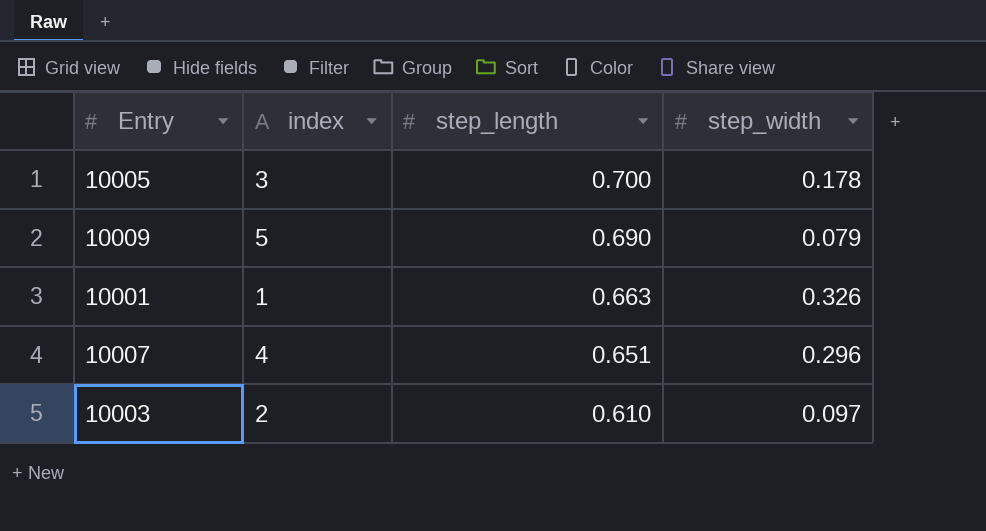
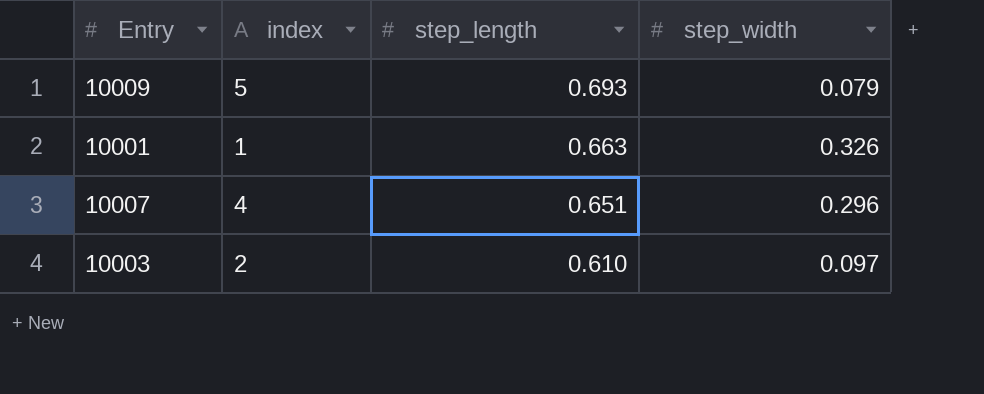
row 10005: 3 | 0.700 | 0.178 -> none
10009 | step_length: 0.690 -> 0.693

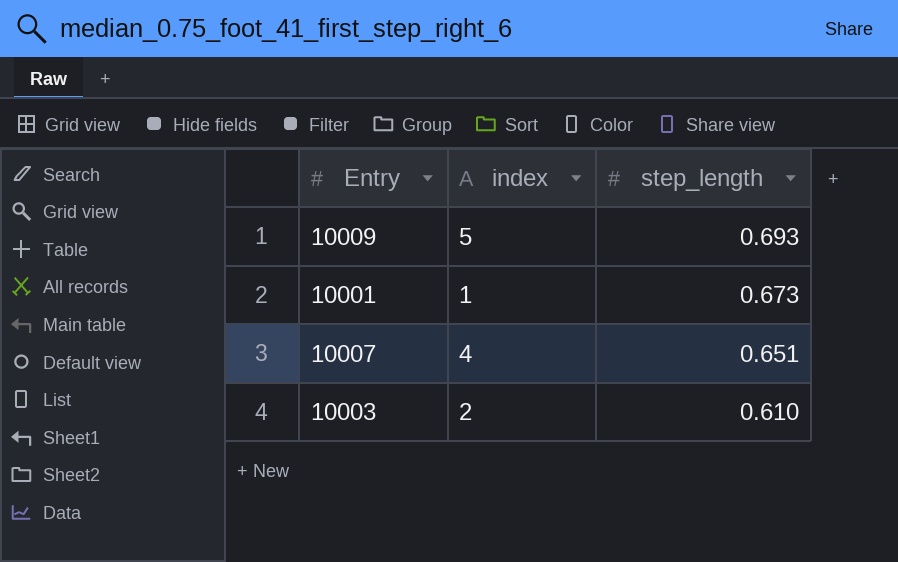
column step_width | position: 4 -> none
10001 | step_length: 0.663 -> 0.673

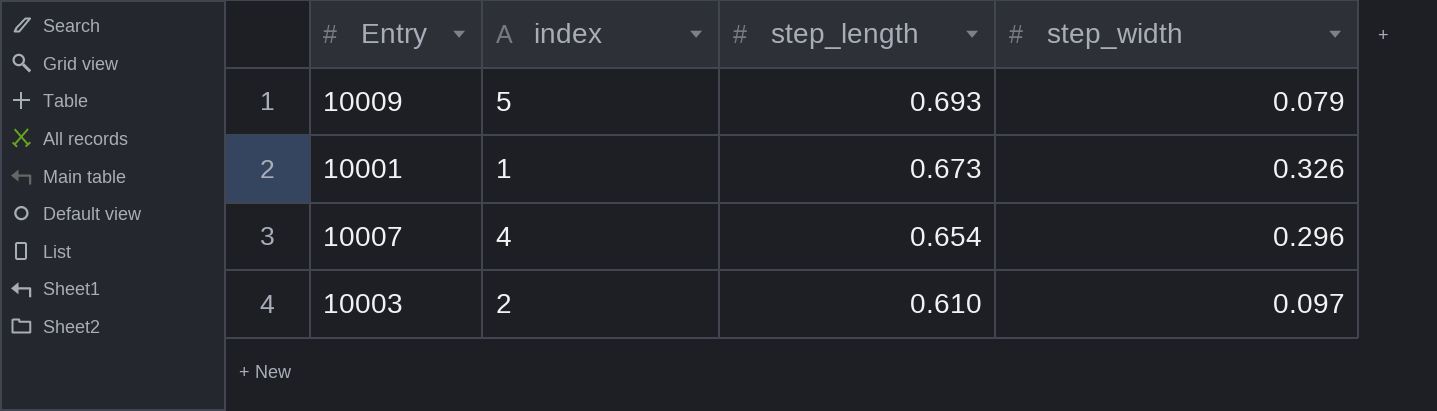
column step_width | position: none -> 4
10007 | step_length: 0.651 -> 0.654

